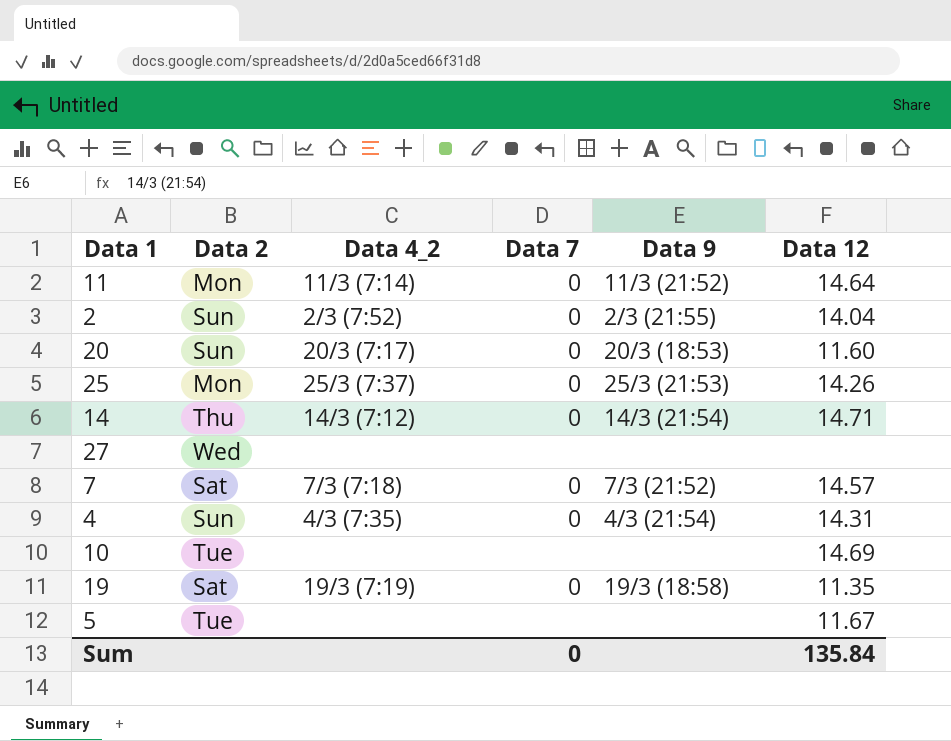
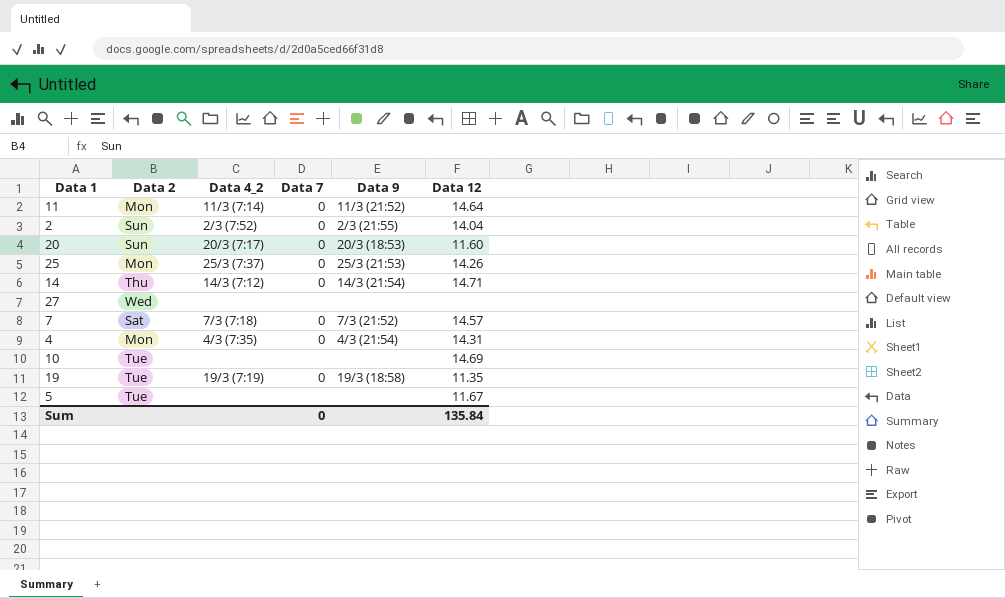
4 | Data 2: Sun -> Mon
19 | Data 2: Sat -> Tue

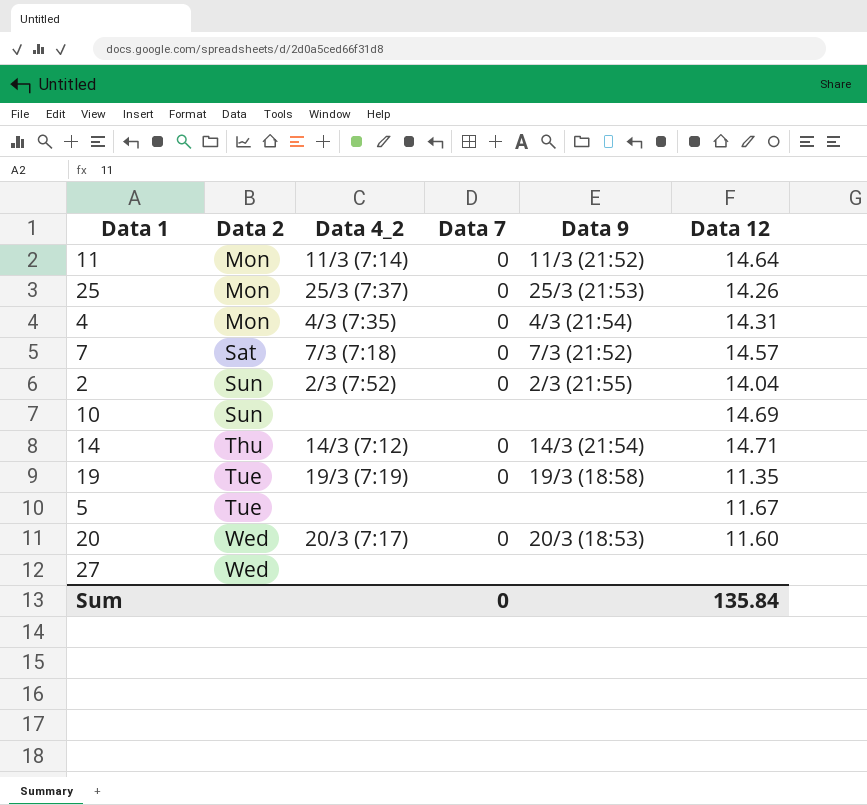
row order: none -> Data 2 ascending
10 | Data 2: Tue -> Sun
20 | Data 2: Sun -> Wed

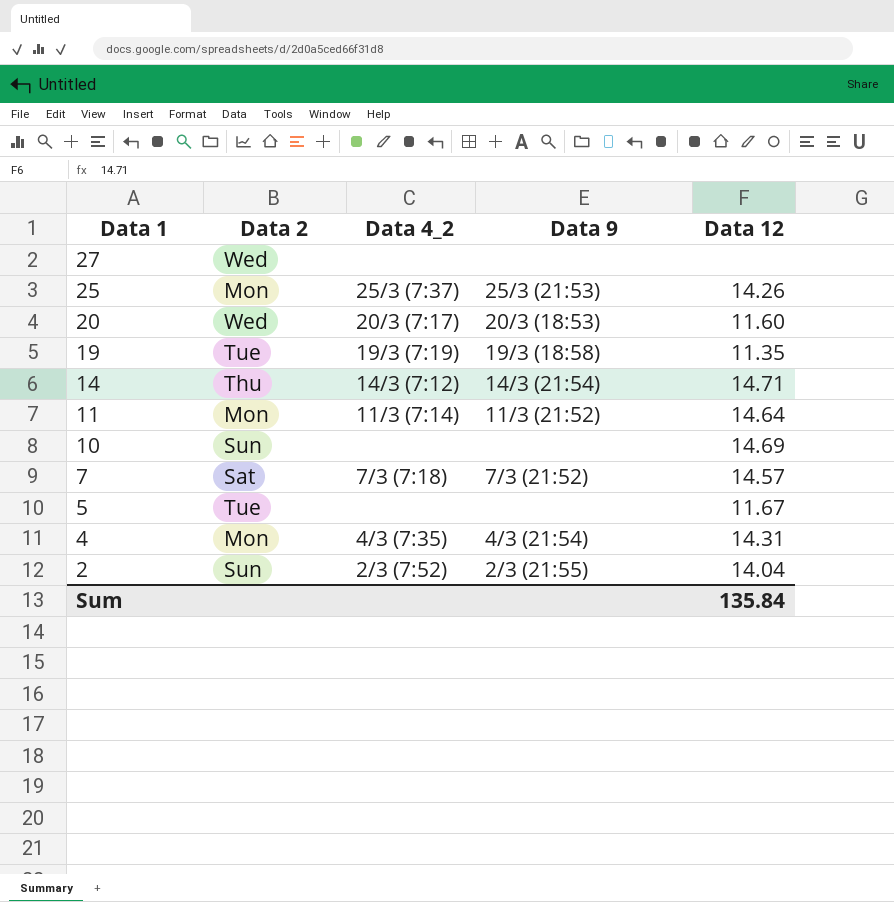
row order: Data 2 ascending -> Data 1 descending
column Data 7 | position: 4 -> none

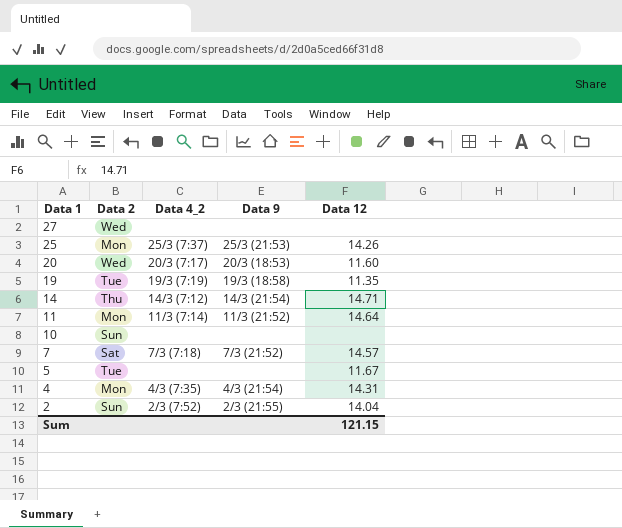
10 | Data 12: 14.69 -> none
Sum | Data 12: 135.84 -> 121.15

